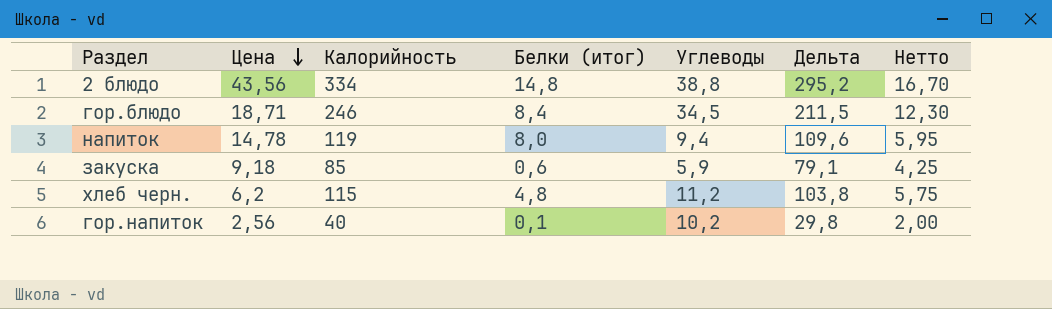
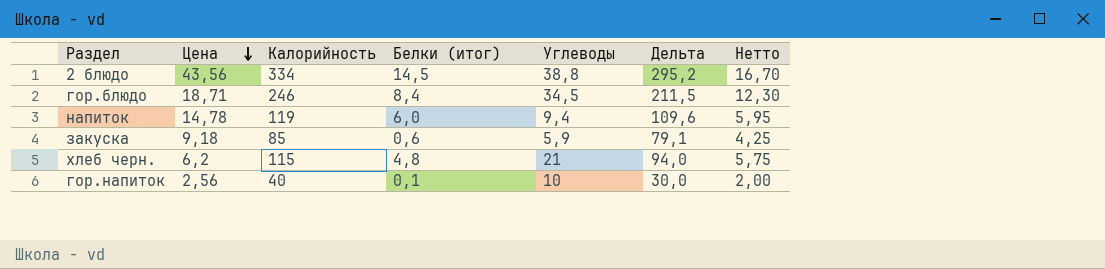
2 блюдо | Белки (итог): 14,8 -> 14,5
напиток | Белки (итог): 8,0 -> 6,0
хлеб черн. | Углеводы: 11,2 -> 21
хлеб черн. | Дельта: 103,8 -> 94,0
гор.напиток | Углеводы: 10,2 -> 10
гор.напиток | Дельта: 29,8 -> 30,0

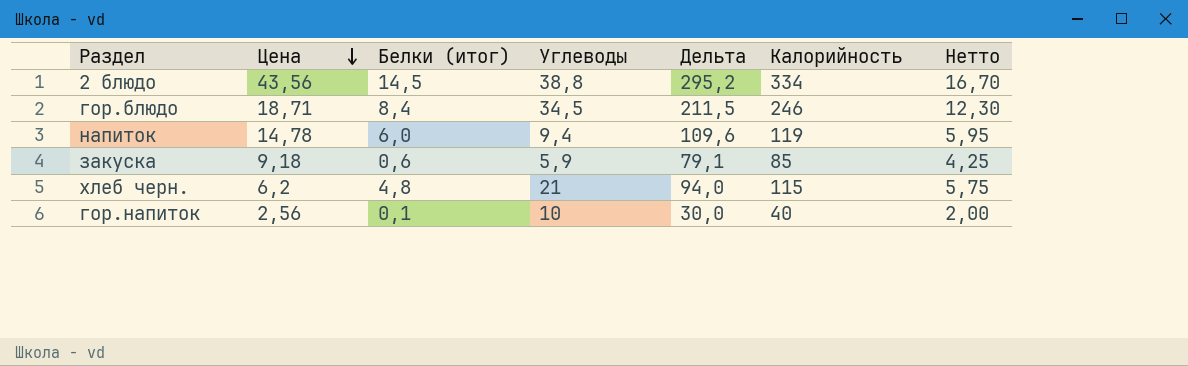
column Калорийность | position: 3 -> 6

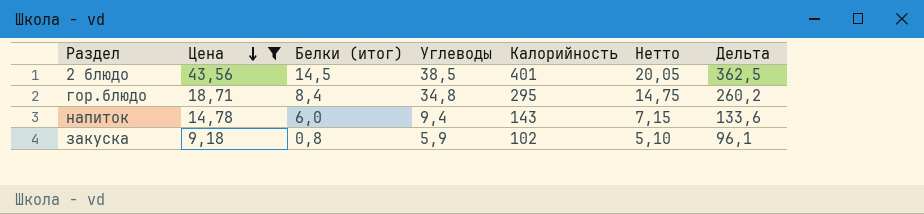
filter: none -> Цена >= 9,18
column Дельта | position: 5 -> 7
2 блюдо | Углеводы: 38,8 -> 38,5
2 блюдо | Калорийность: 334 -> 401
2 блюдо | Нетто: 16,70 -> 20,05
2 блюдо | Дельта: 295,2 -> 362,5
гор.блюдо | Углеводы: 34,5 -> 34,8
гор.блюдо | Калорийность: 246 -> 295
гор.блюдо | Нетто: 12,30 -> 14,75
гор.блюдо | Дельта: 211,5 -> 260,2
напиток | Калорийность: 119 -> 143
напиток | Нетто: 5,95 -> 7,15
напиток | Дельта: 109,6 -> 133,6
закуска | Белки (итог): 0,6 -> 0,8
закуска | Калорийность: 85 -> 102
закуска | Нетто: 4,25 -> 5,10
закуска | Дельта: 79,1 -> 96,1

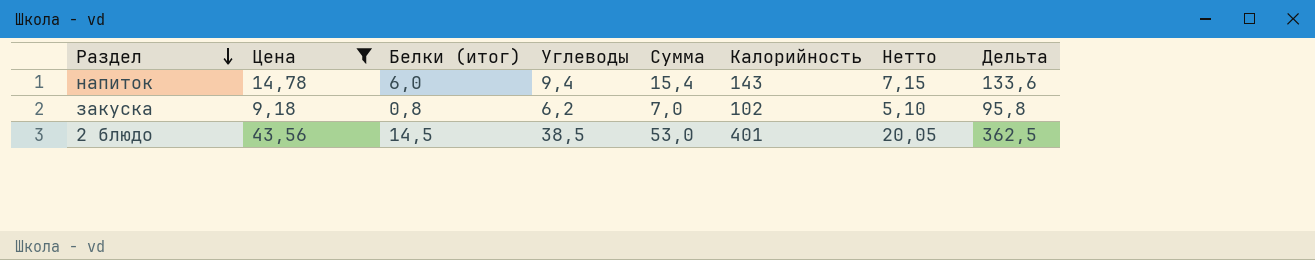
row order: Цена descending -> Раздел descending
column Сумма | formula: none -> [Белки (итог)] + [Углеводы]
row гор.блюдо: 18,71 | 8,4 | 34,8 | 295 | 14,75 | 260,2 -> none
закуска | Углеводы: 5,9 -> 6,2
закуска | Дельта: 96,1 -> 95,8

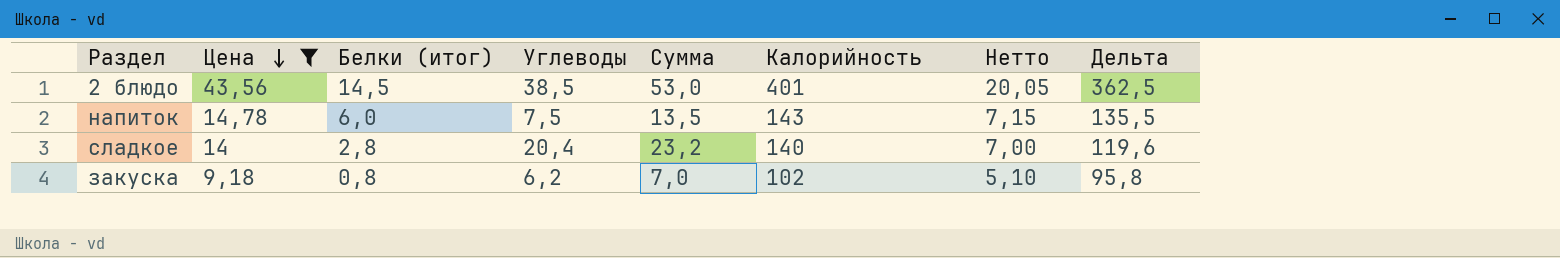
row order: Раздел descending -> Цена descending
напиток | Углеводы: 9,4 -> 7,5
напиток | Сумма: 15,4 -> 13,5
напиток | Дельта: 133,6 -> 135,5
row сладкое: none -> 14 | 2,8 | 20,4 | 23,2 | 140 | 7,00 | 119,6

